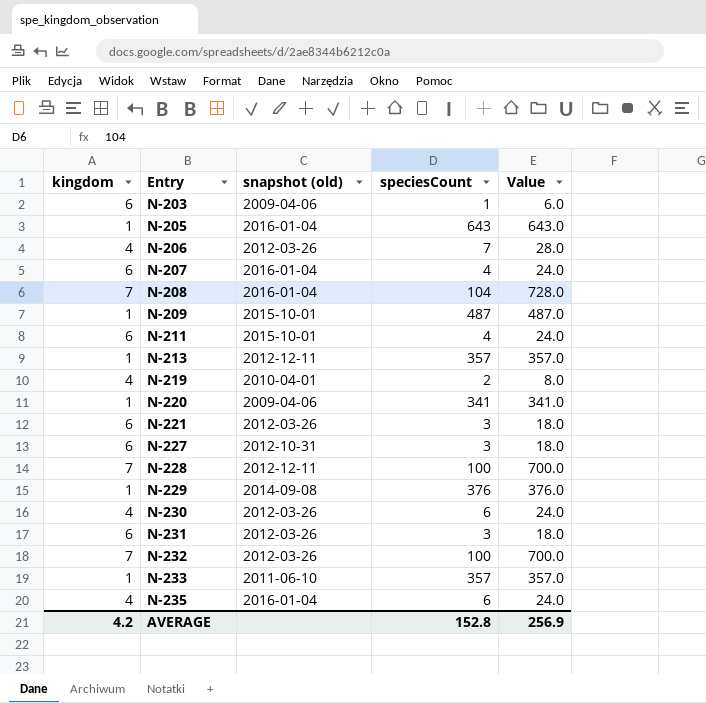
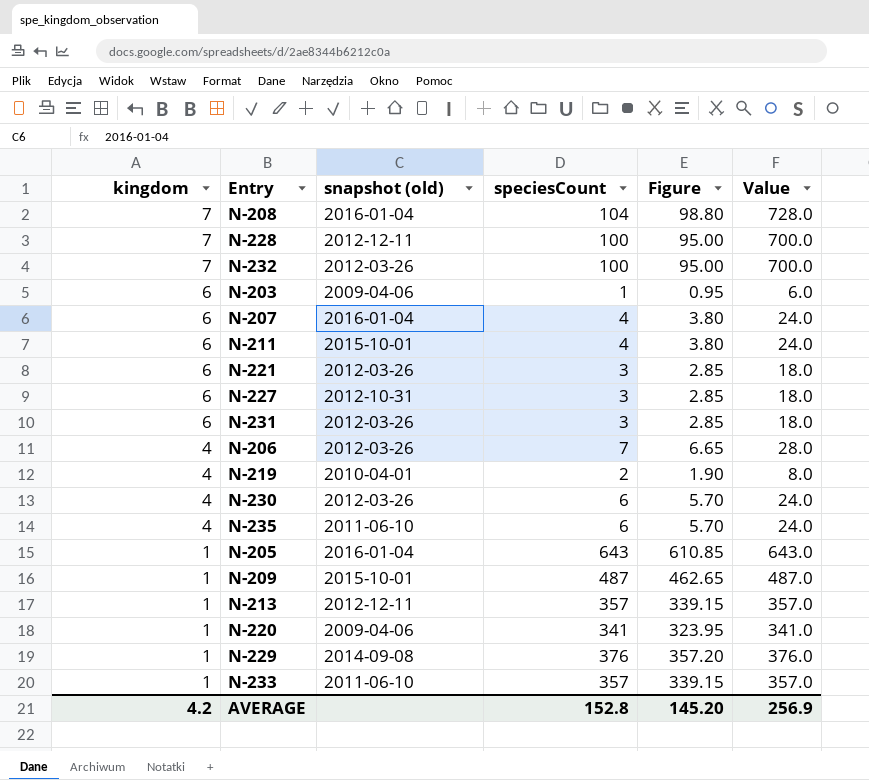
row order: Entry ascending -> kingdom descending
column Figure | formula: none -> [speciesCount] * 0.95
N-235 | snapshot (old): 2016-01-04 -> 2011-06-10

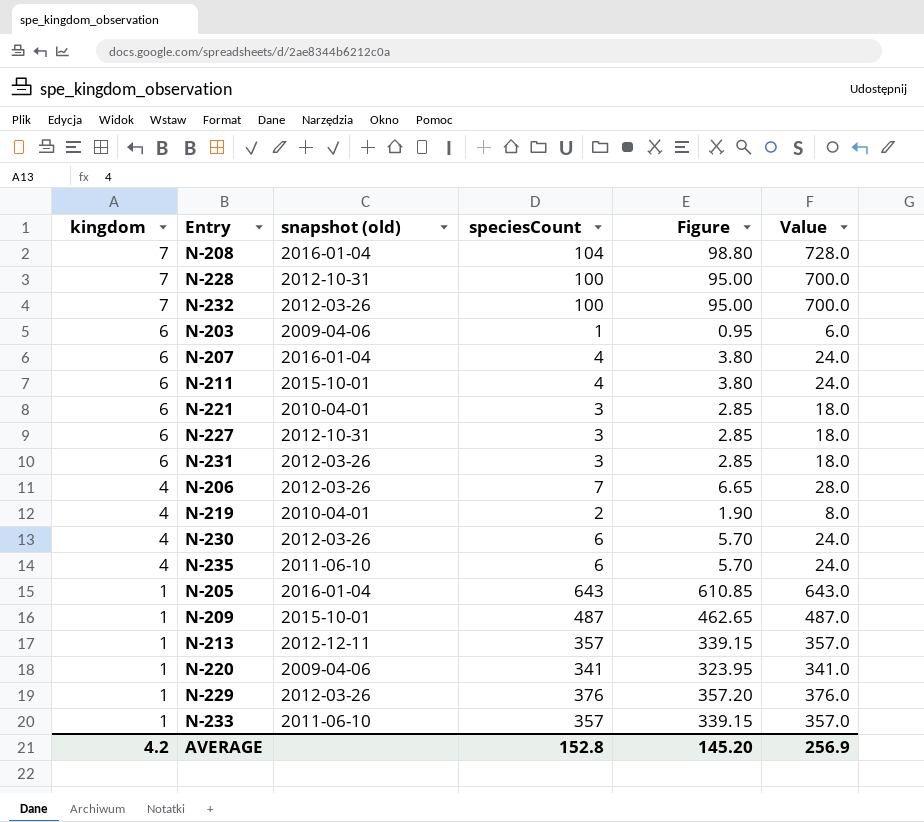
N-228 | snapshot (old): 2012-12-11 -> 2012-10-31
N-221 | snapshot (old): 2012-03-26 -> 2010-04-01
N-229 | snapshot (old): 2014-09-08 -> 2012-03-26

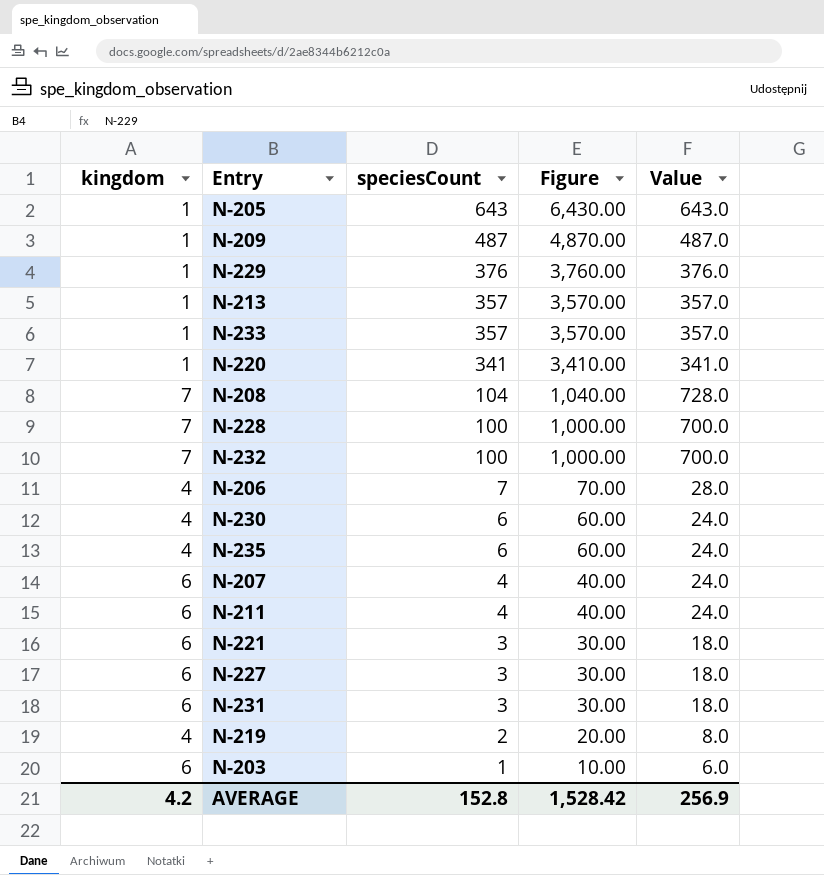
row order: kingdom descending -> speciesCount descending
column snapshot (old) | position: 3 -> none
column Figure | formula: [speciesCount] * 0.95 -> [speciesCount] * 10
AVERAGE | Figure: 145.20 -> 1,528.42

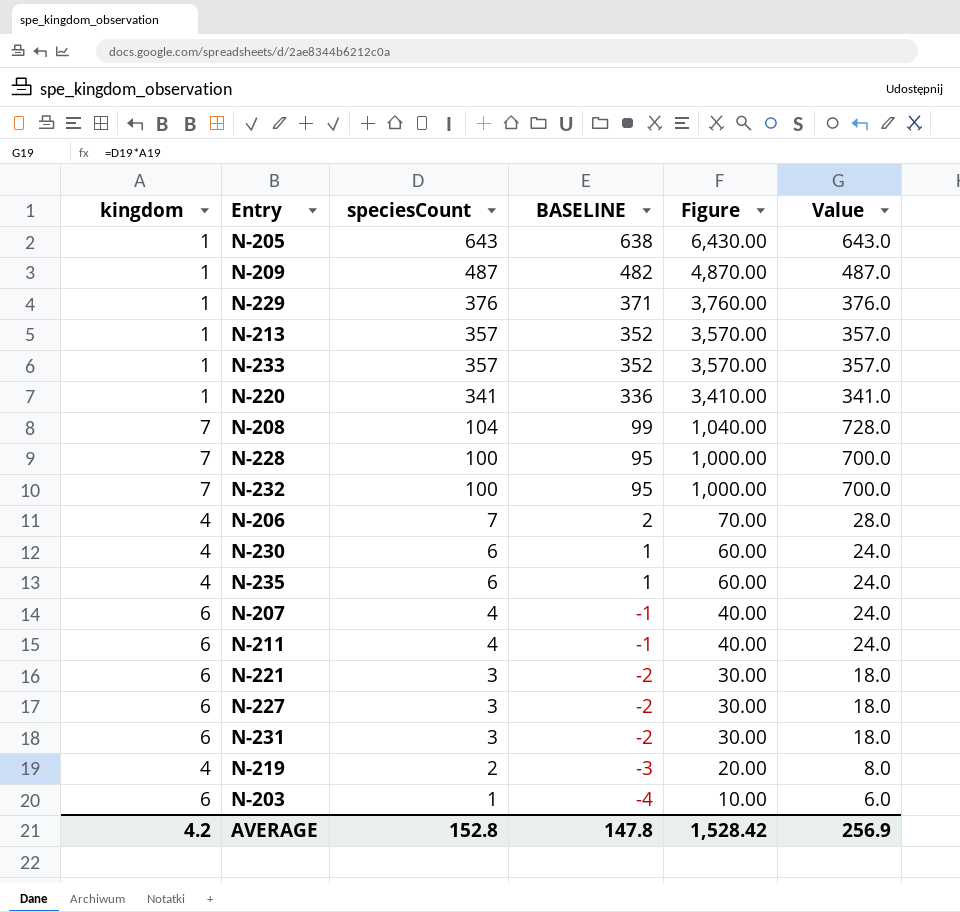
column BASELINE | formula: none -> [speciesCount] - 5

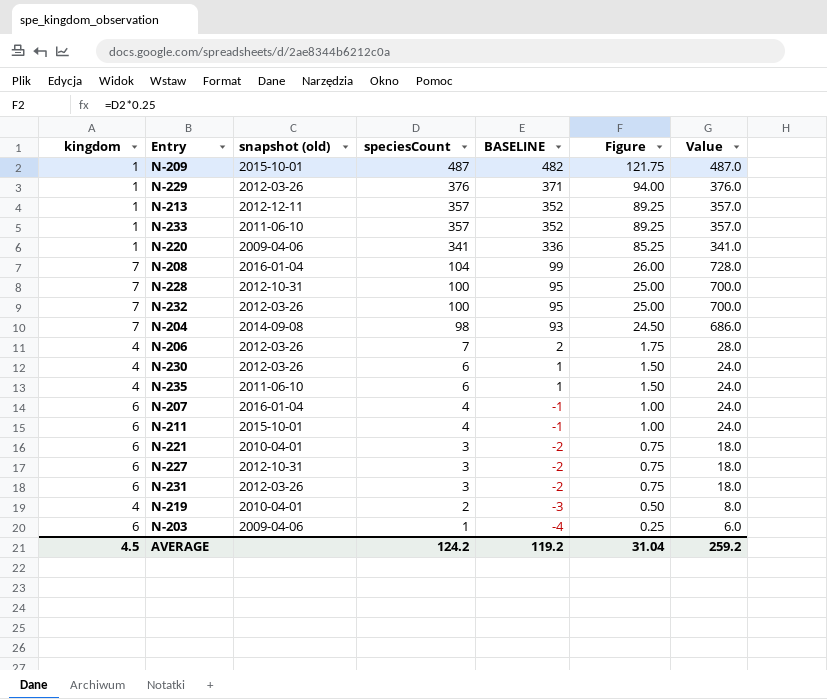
column snapshot (old) | position: none -> 3
column Figure | formula: [speciesCount] * 10 -> [speciesCount] * 0.25
row N-205: 1 | 643 | 638 | 6,430.00 | 643.0 -> none
row N-204: none -> 7 | 2014-09-08 | 98 | 93 | 24.50 | 686.0
AVERAGE | kingdom: 4.2 -> 4.5
AVERAGE | speciesCount: 152.8 -> 124.2
AVERAGE | BASELINE: 147.8 -> 119.2
AVERAGE | Figure: 1,528.42 -> 31.04
AVERAGE | Value: 256.9 -> 259.2

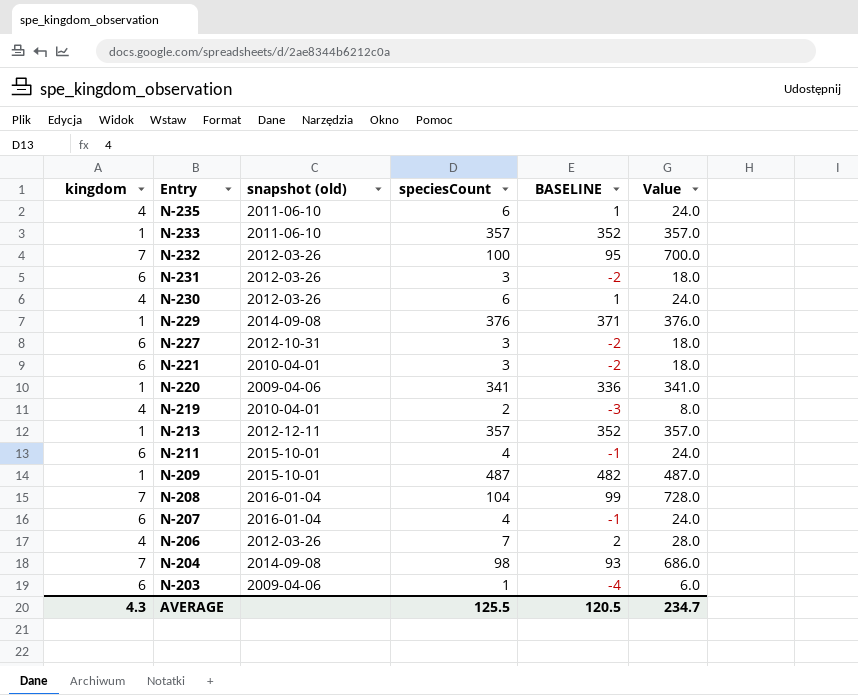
row order: speciesCount descending -> Entry descending
column Figure | formula: [speciesCount] * 0.25 -> none
row N-228: 7 | 2012-10-31 | 100 | 95 | 25.00 | 700.0 -> none
N-229 | snapshot (old): 2012-03-26 -> 2014-09-08
AVERAGE | kingdom: 4.5 -> 4.3
AVERAGE | speciesCount: 124.2 -> 125.5
AVERAGE | BASELINE: 119.2 -> 120.5
AVERAGE | Value: 259.2 -> 234.7

